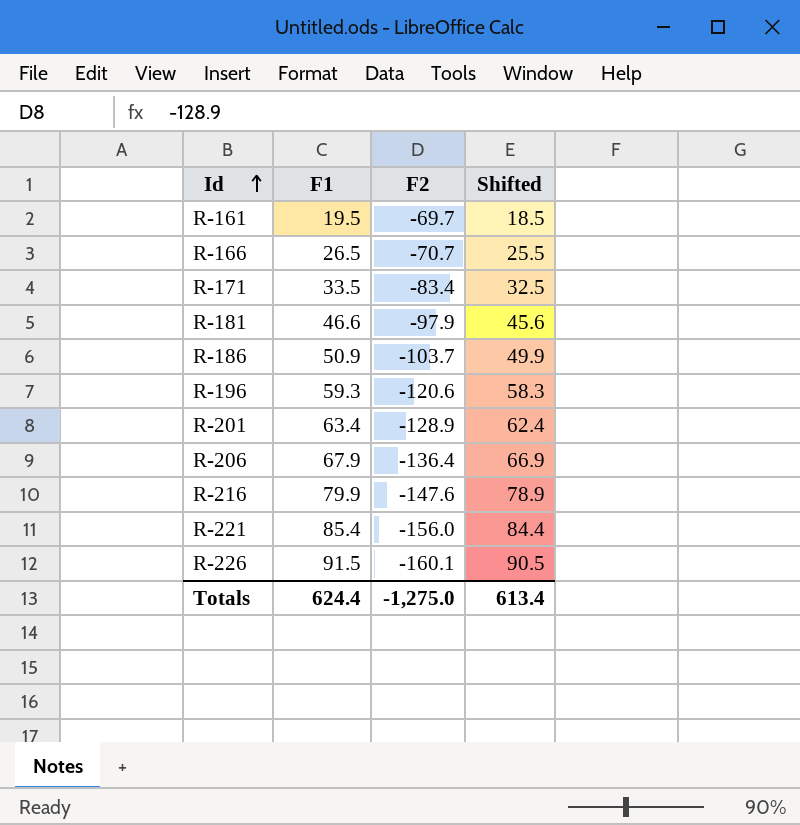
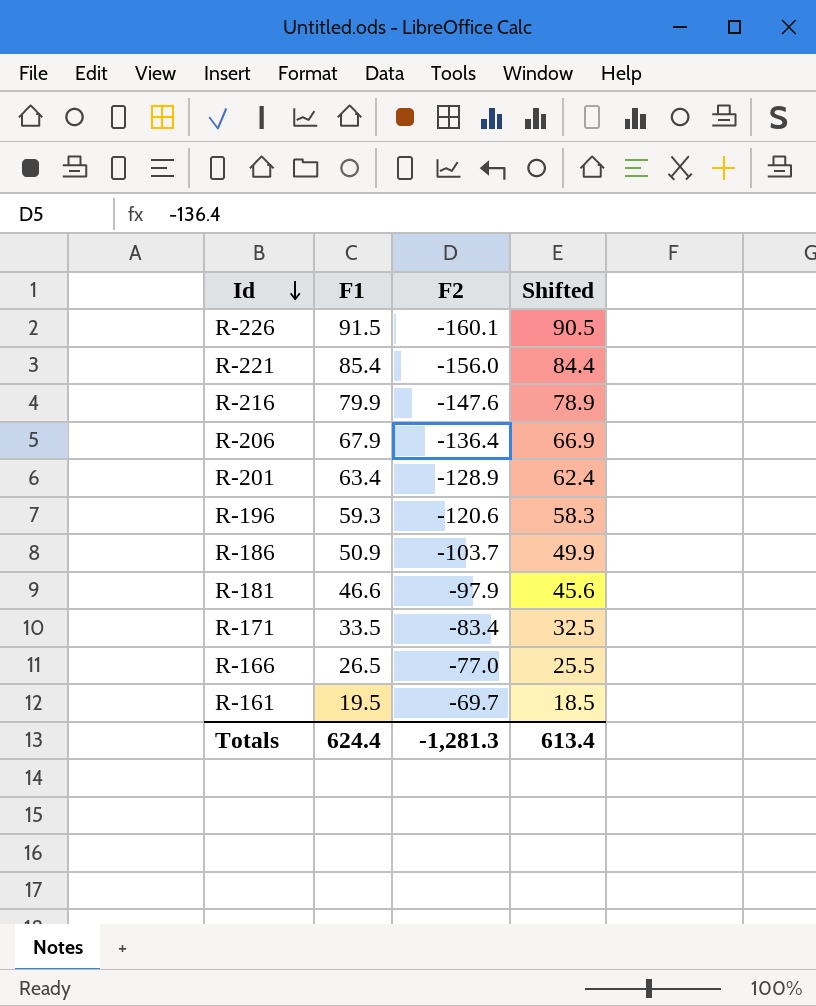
row order: Id ascending -> Id descending
R-166 | F2: -70.7 -> -77.0
Totals | F2: -1,275.0 -> -1,281.3

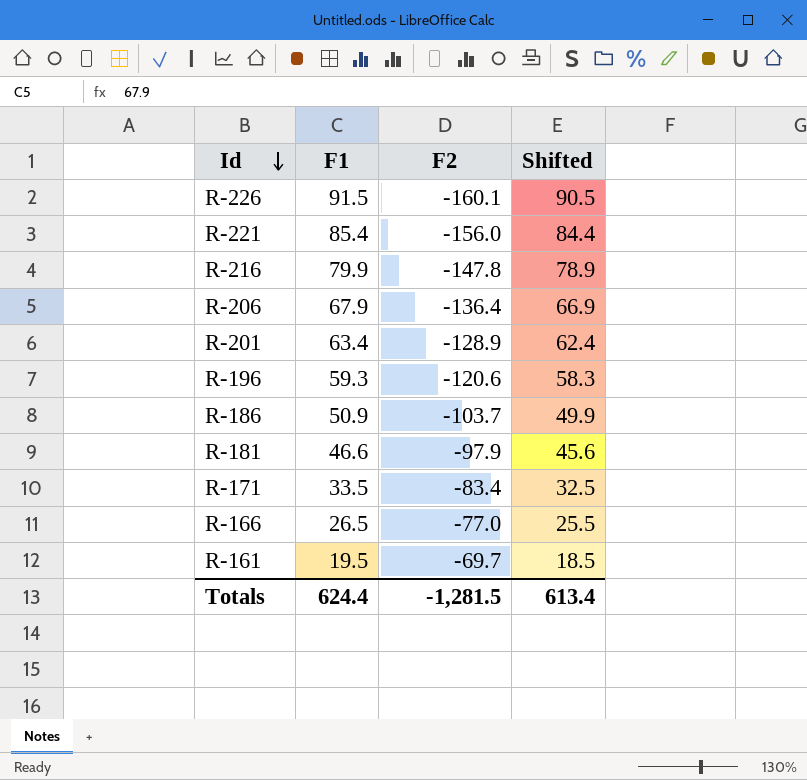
R-216 | F2: -147.6 -> -147.8
Totals | F2: -1,281.3 -> -1,281.5

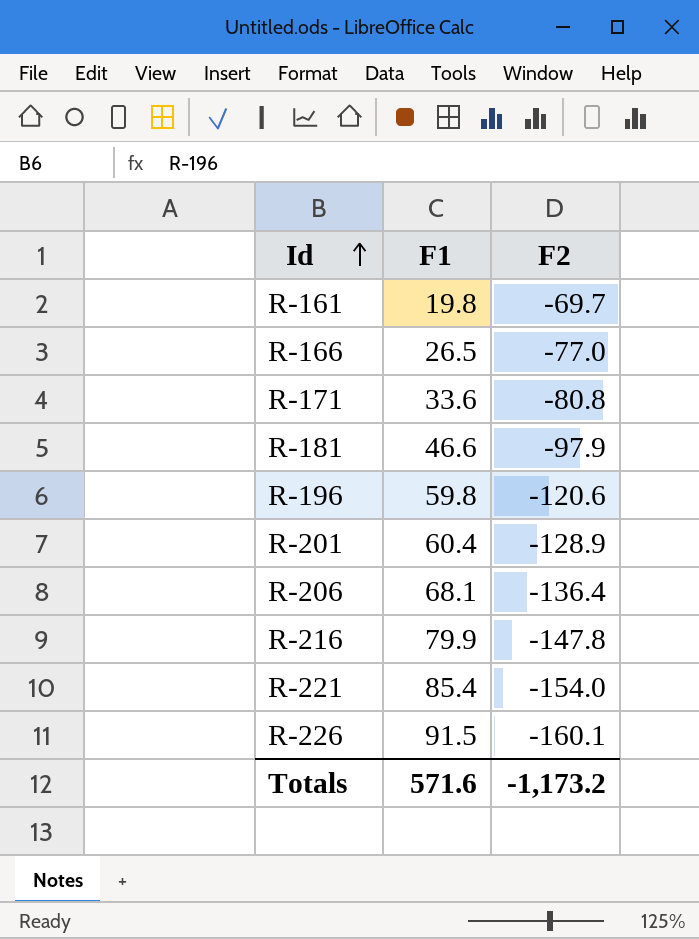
row order: Id descending -> Id ascending
column Shifted | formula: [F1] - 1 -> none
row R-186: 50.9 | -103.7 | 49.9 -> none
R-161 | F1: 19.5 -> 19.8
R-171 | F1: 33.5 -> 33.6
R-171 | F2: -83.4 -> -80.8
R-196 | F1: 59.3 -> 59.8
R-201 | F1: 63.4 -> 60.4
R-206 | F1: 67.9 -> 68.1
R-221 | F2: -156.0 -> -154.0
Totals | F1: 624.4 -> 571.6
Totals | F2: -1,281.5 -> -1,173.2

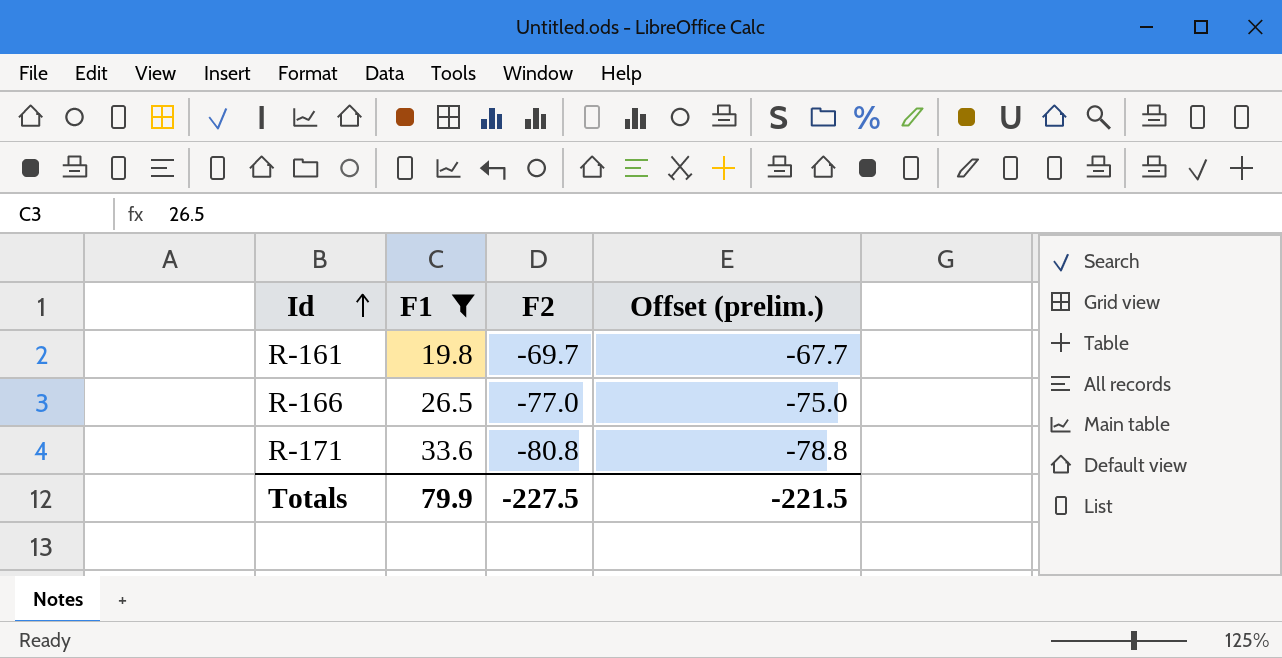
filter: none -> F1 <= 33.6
column Offset (prelim.) | formula: none -> [F2] + 2
Totals | F1: 571.6 -> 79.9
Totals | F2: -1,173.2 -> -227.5

